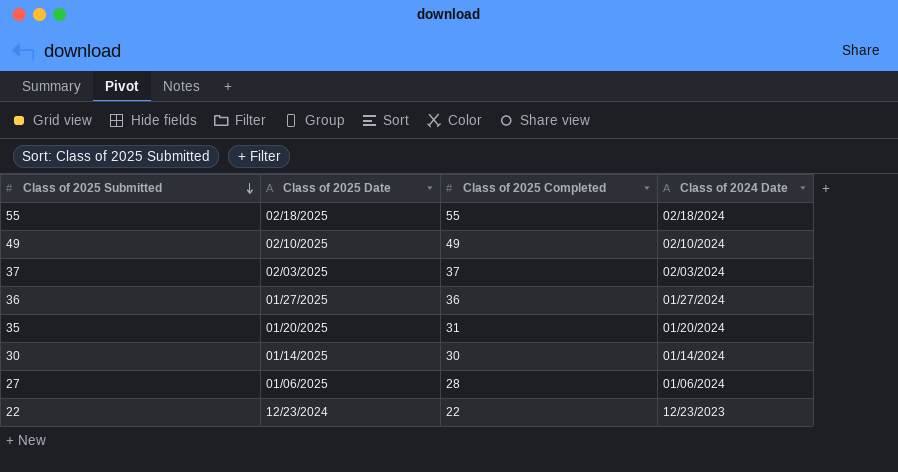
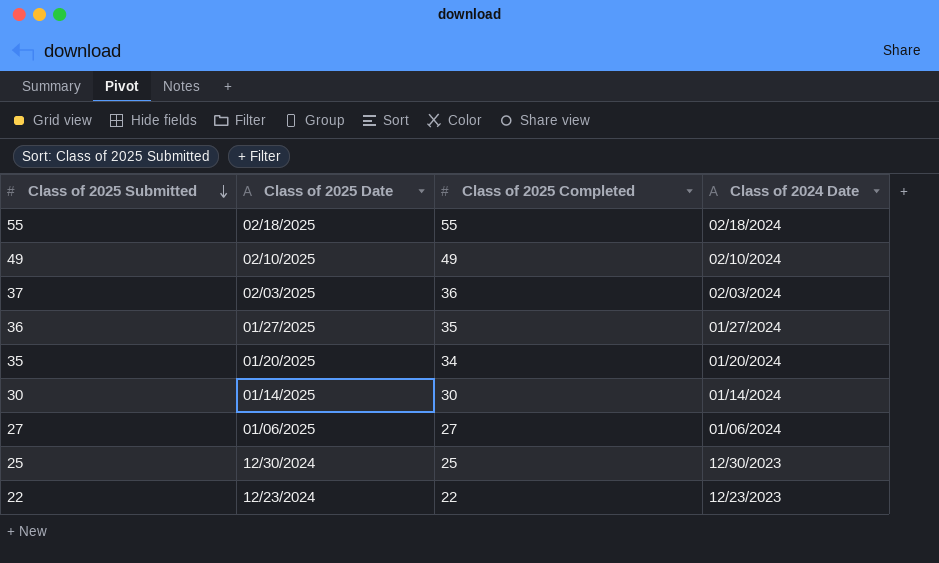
37 | Class of 2025 Completed: 37 -> 36
36 | Class of 2025 Completed: 36 -> 35
35 | Class of 2025 Completed: 31 -> 34
27 | Class of 2025 Completed: 28 -> 27
row 25: none -> 12/30/2024 | 25 | 12/30/2023

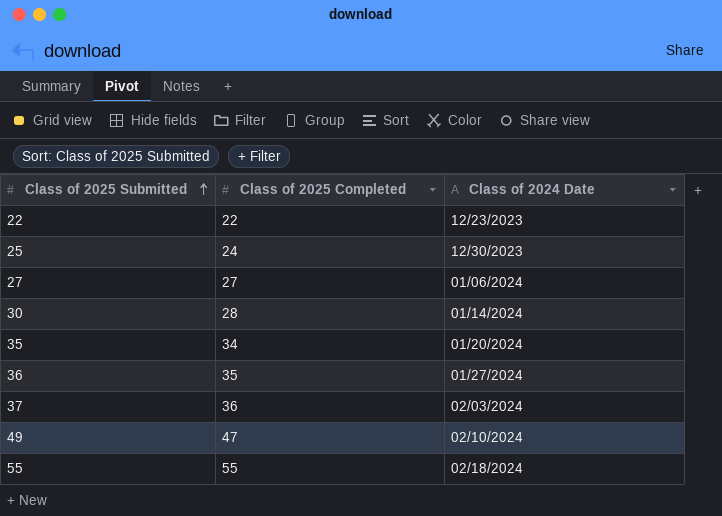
row order: Class of 2025 Submitted descending -> Class of 2025 Submitted ascending
column Class of 2025 Date | position: 2 -> none
25 | Class of 2025 Completed: 25 -> 24
30 | Class of 2025 Completed: 30 -> 28
49 | Class of 2025 Completed: 49 -> 47

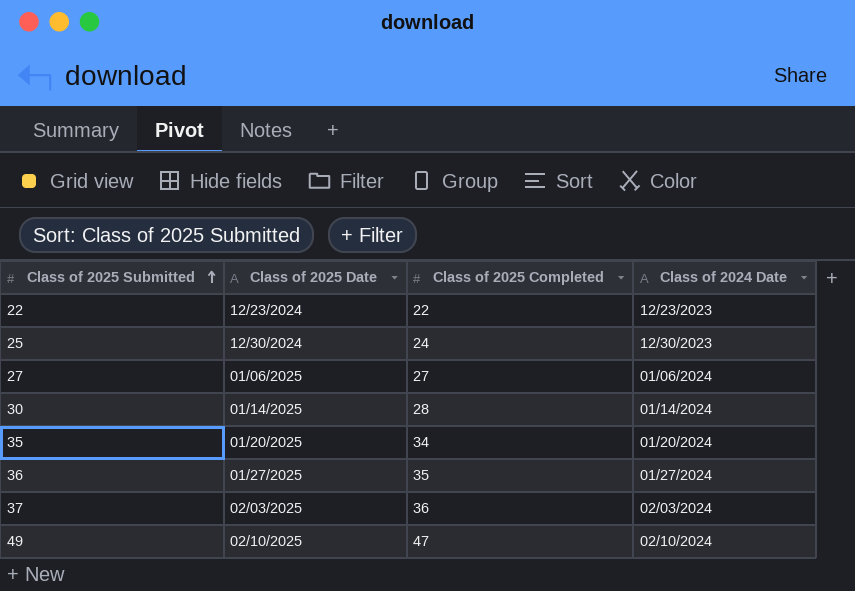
column Class of 2025 Date | position: none -> 2
row 55: 55 | 02/18/2024 -> none

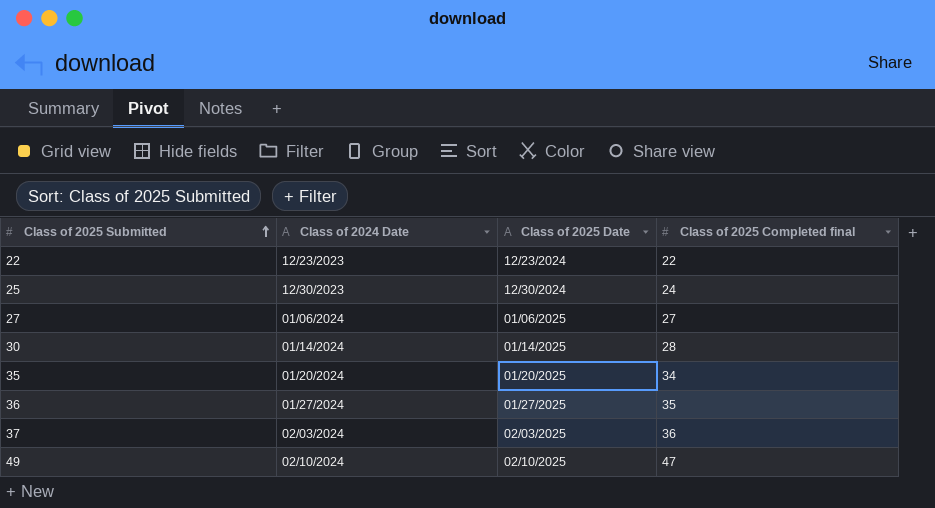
column Class of 2024 Date | position: 4 -> 2
column name: Class of 2025 Completed -> Class of 2025 Completed final

